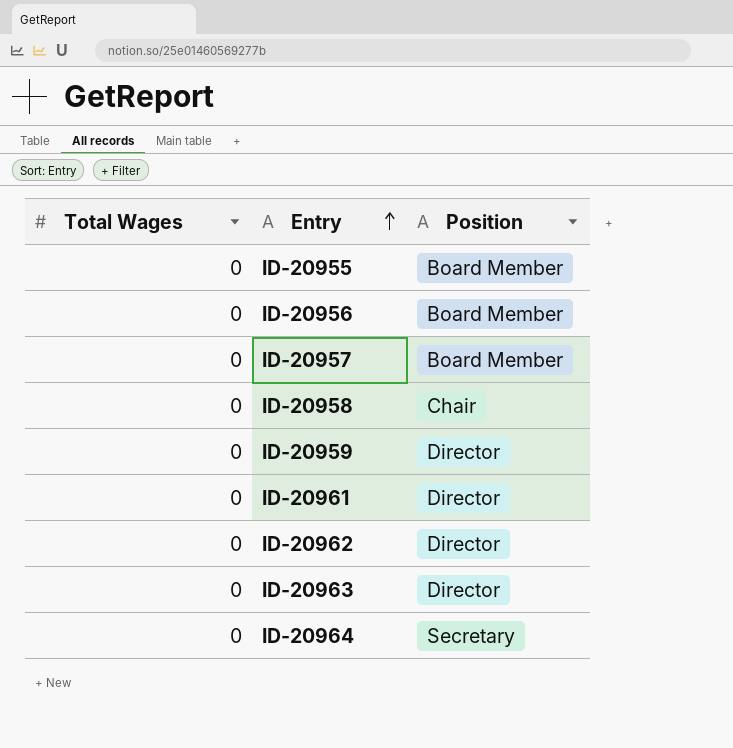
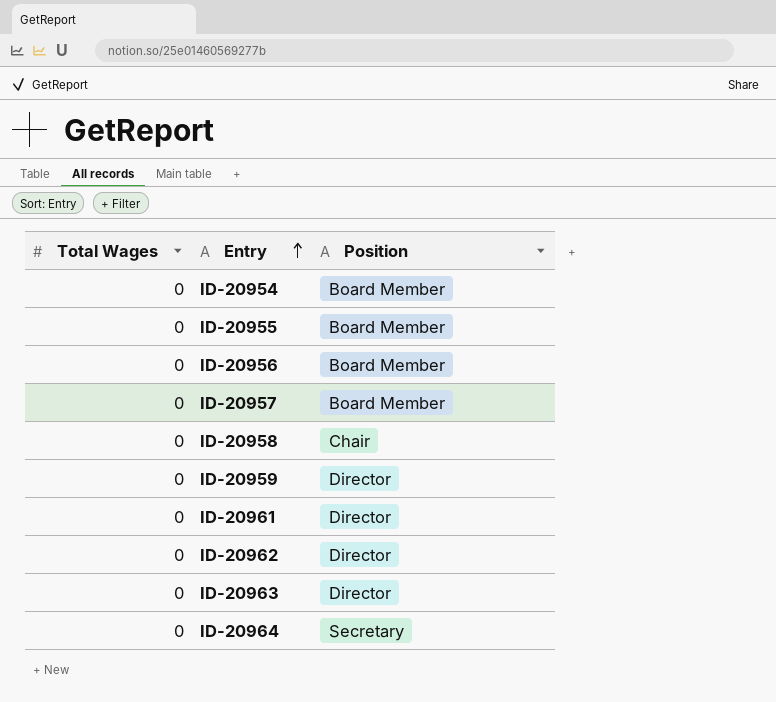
row ID-20954: none -> 0 | Board Member

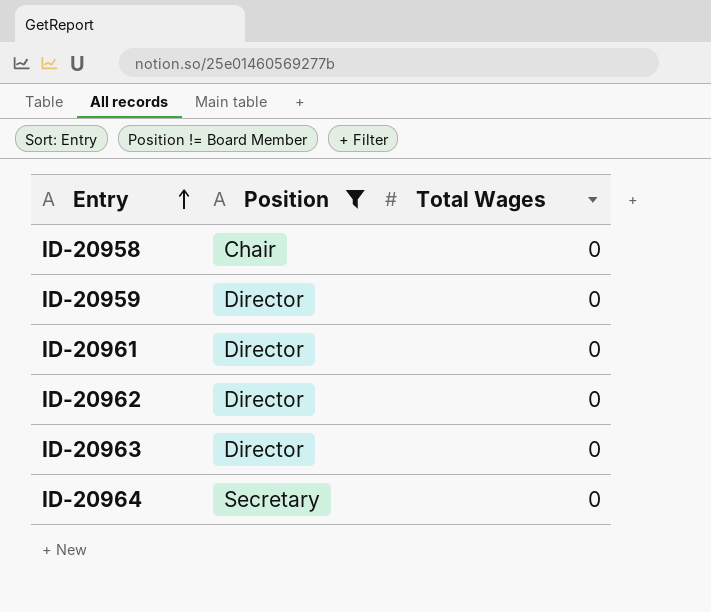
filter: none -> Position != Board Member
column Total Wages | position: 1 -> 3

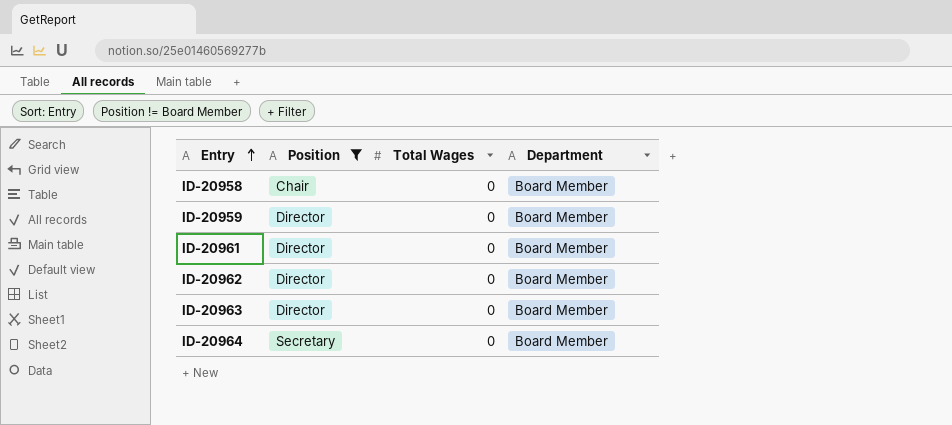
column Department | position: none -> 4

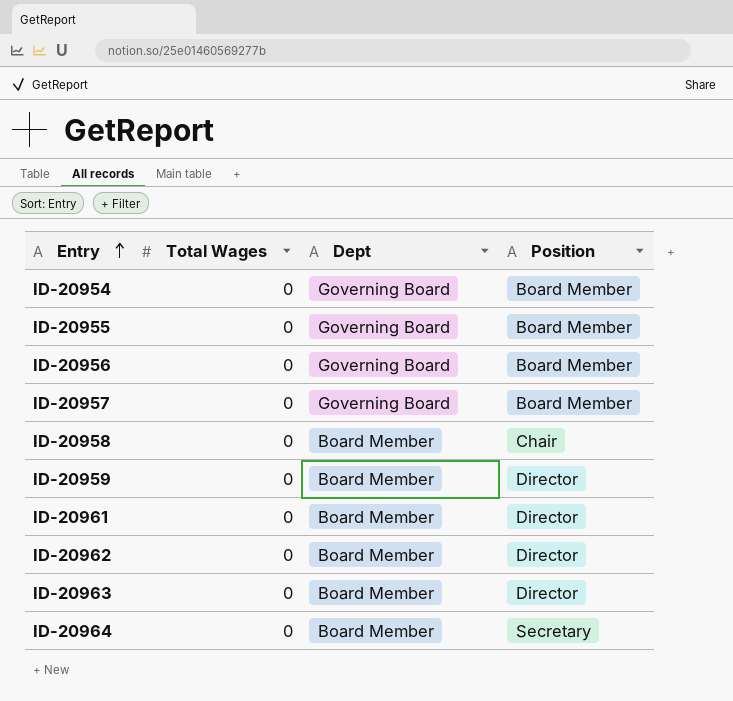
filter: Position != Board Member -> none
column name: Department -> Dept
column Position | position: 2 -> 4

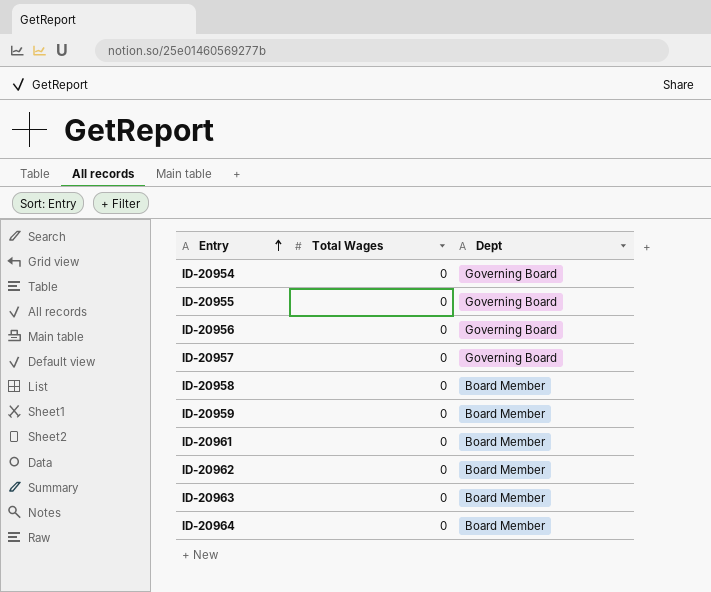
column Position | position: 4 -> none

